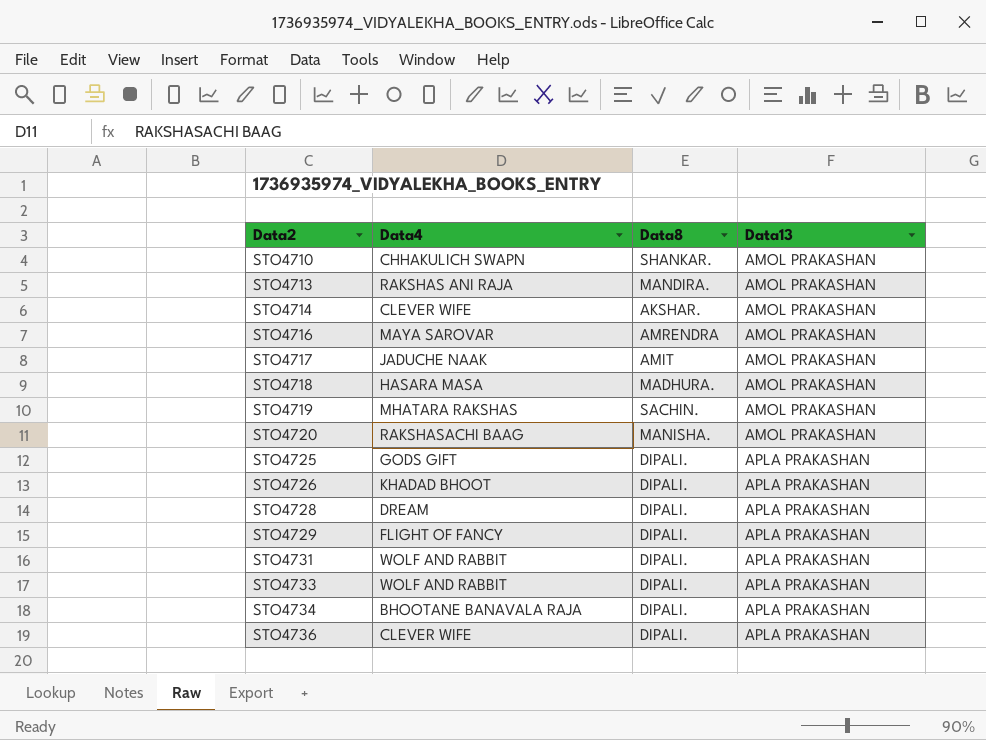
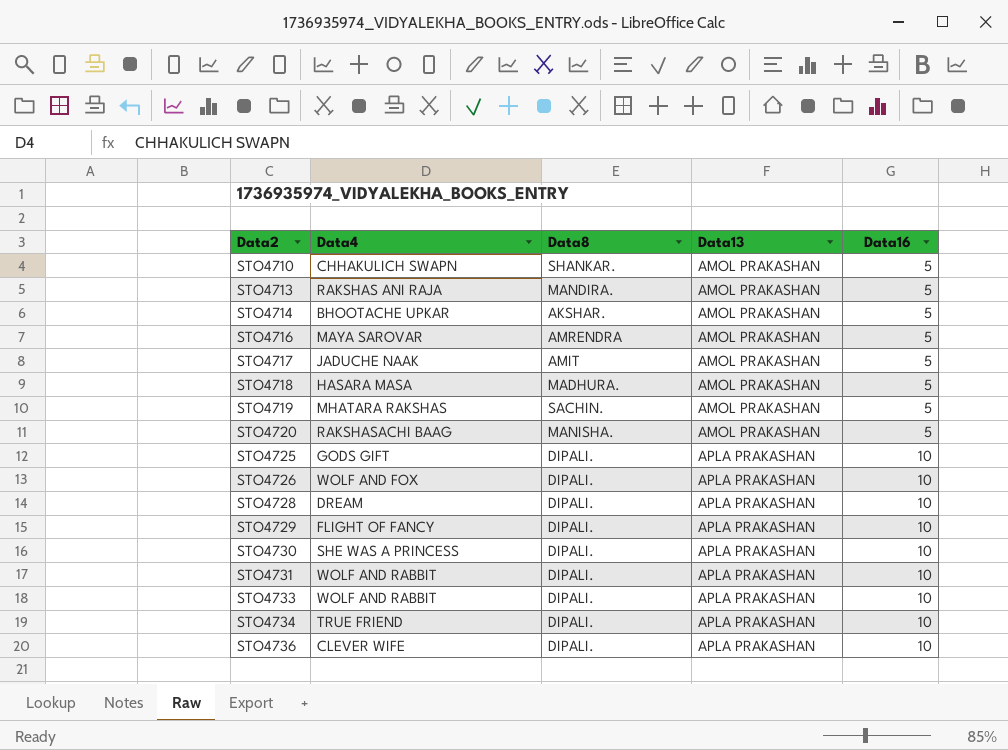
column Data16 | position: none -> 5
STO4714 | Data4: CLEVER WIFE -> BHOOTACHE UPKAR
STO4726 | Data4: KHADAD BHOOT -> WOLF AND FOX
row STO4730: none -> SHE WAS A PRINCESS | DIPALI. | APLA PRAKASHAN | 10
STO4734 | Data4: BHOOTANE BANAVALA RAJA -> TRUE FRIEND

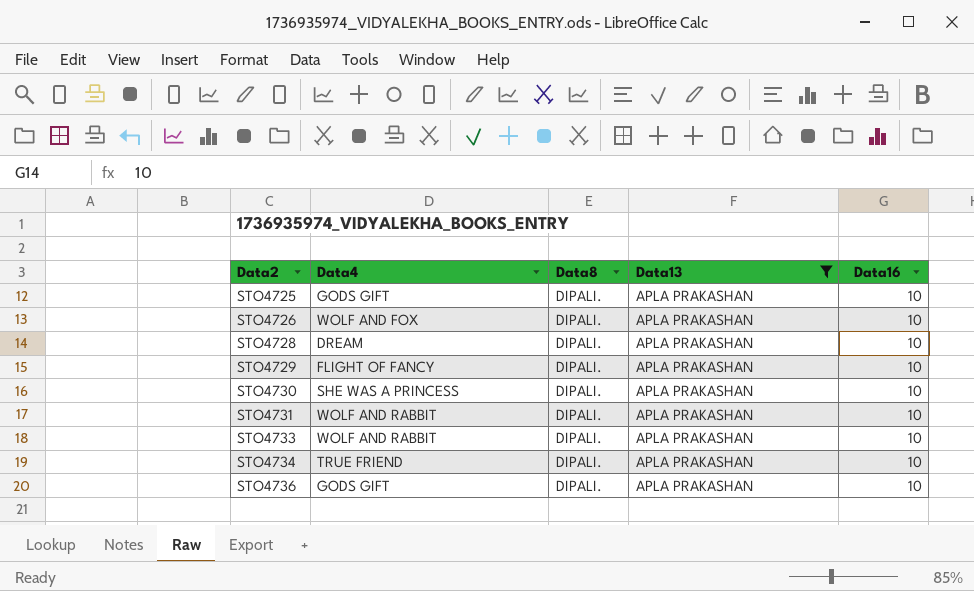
filter: none -> Data13 = APLA PRAKASHAN
STO4736 | Data4: CLEVER WIFE -> GODS GIFT

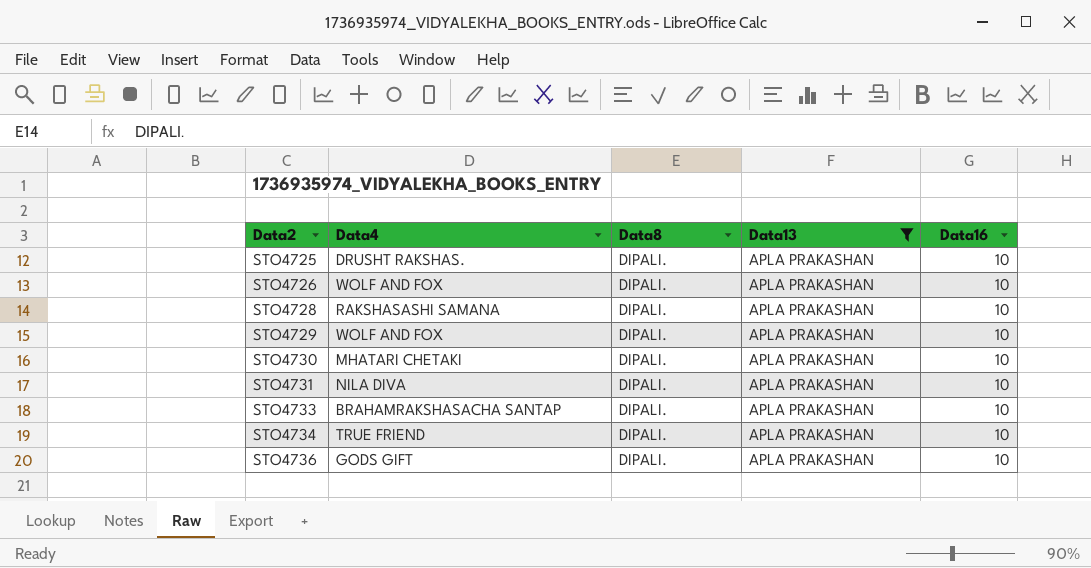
STO4725 | Data4: GODS GIFT -> DRUSHT RAKSHAS.
STO4728 | Data4: DREAM -> RAKSHASASHI SAMANA
STO4729 | Data4: FLIGHT OF FANCY -> WOLF AND FOX
STO4730 | Data4: SHE WAS A PRINCESS -> MHATARI CHETAKI
STO4731 | Data4: WOLF AND RABBIT -> NILA DIVA
STO4733 | Data4: WOLF AND RABBIT -> BRAHAMRAKSHASACHA SANTAP

